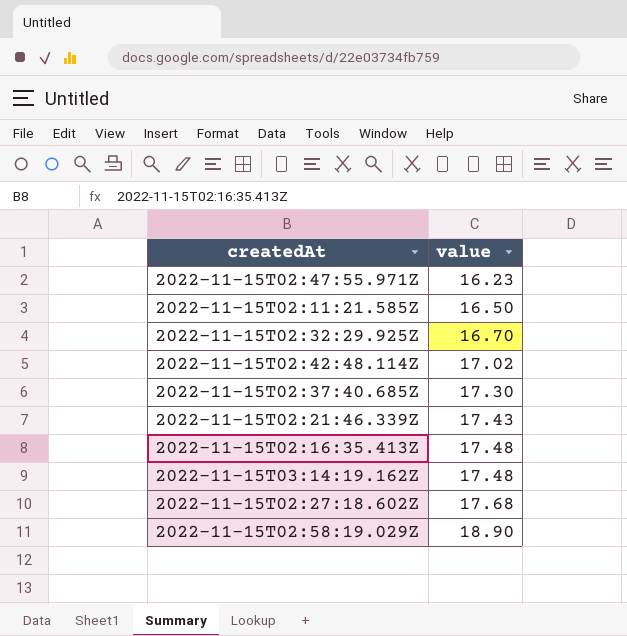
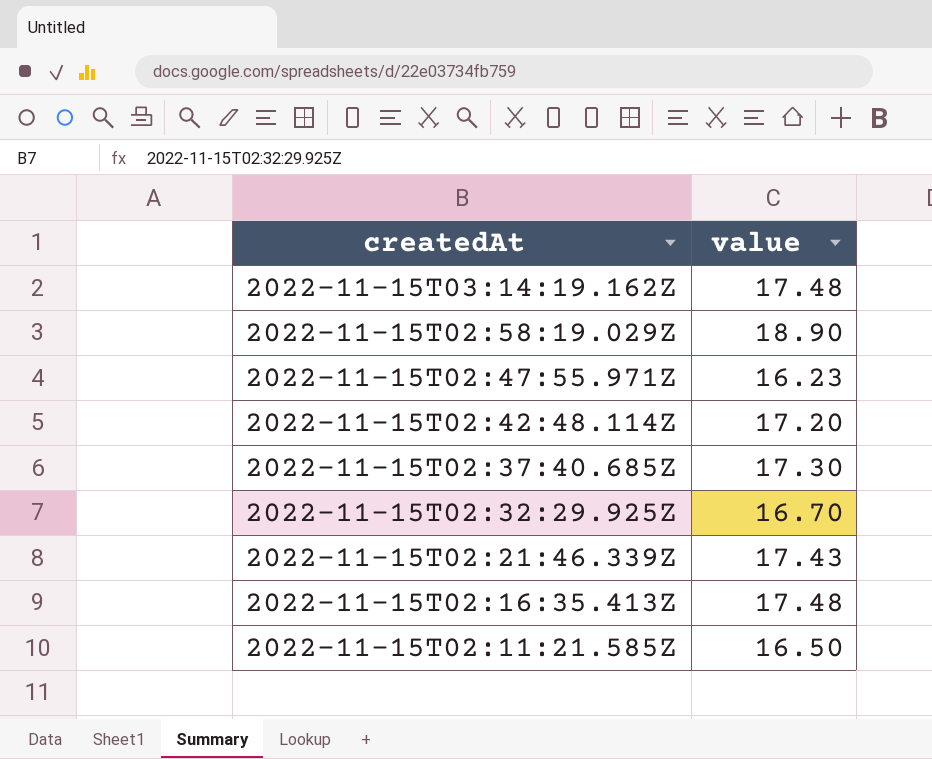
row order: value ascending -> createdAt descending
row 2022-11-15T02:27:18.602Z: 17.68 -> none
2022-11-15T02:42:48.114Z | value: 17.02 -> 17.20

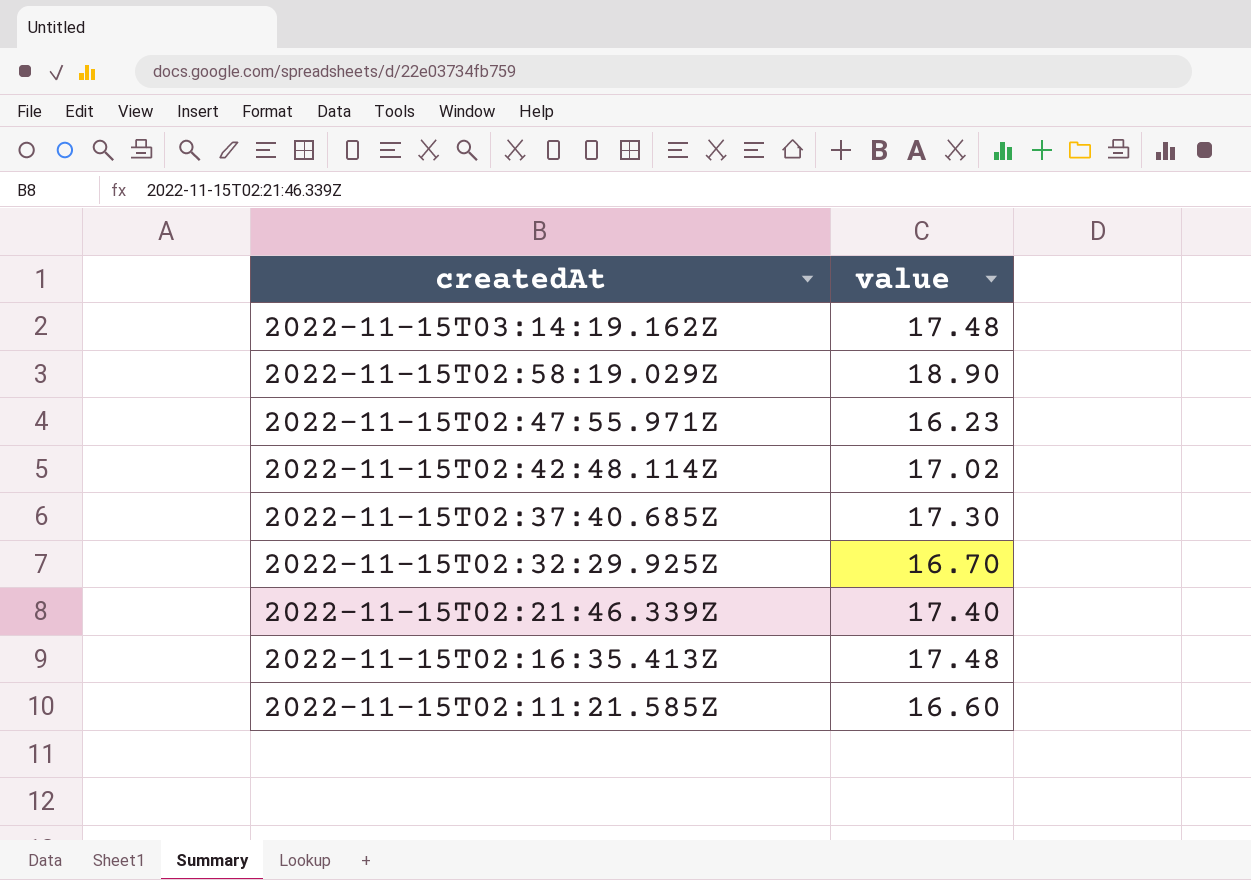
2022-11-15T02:42:48.114Z | value: 17.20 -> 17.02
2022-11-15T02:21:46.339Z | value: 17.43 -> 17.40
2022-11-15T02:11:21.585Z | value: 16.50 -> 16.60

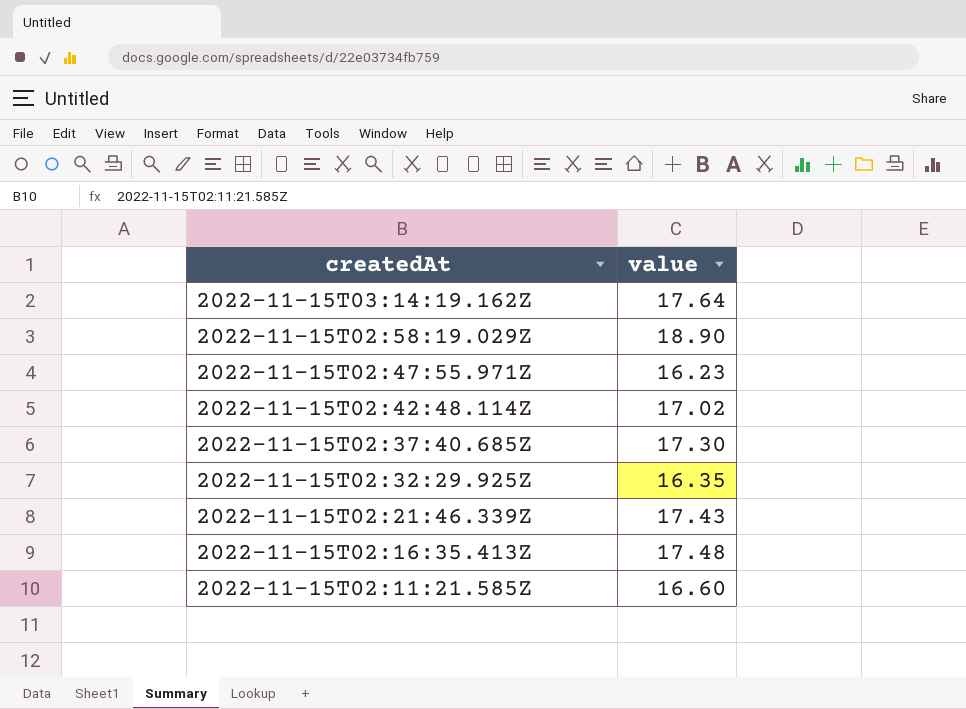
2022-11-15T03:14:19.162Z | value: 17.48 -> 17.64
2022-11-15T02:32:29.925Z | value: 16.70 -> 16.35
2022-11-15T02:21:46.339Z | value: 17.40 -> 17.43

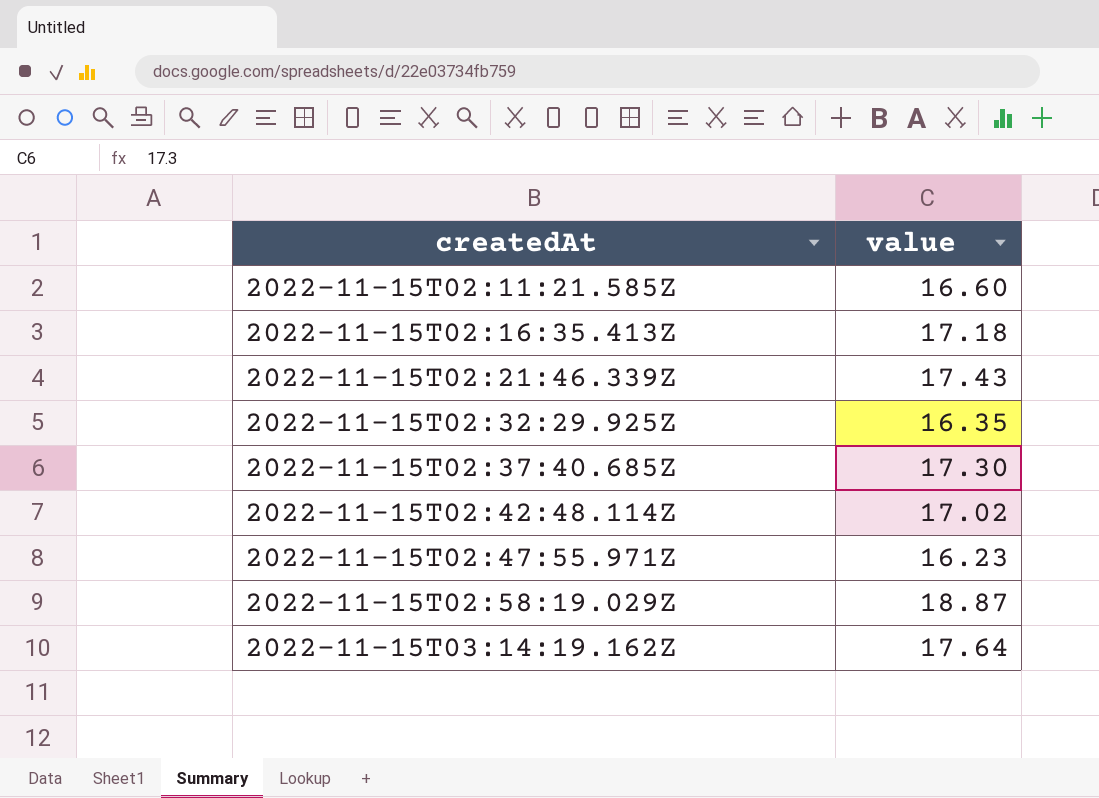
row order: createdAt descending -> createdAt ascending
2022-11-15T02:16:35.413Z | value: 17.48 -> 17.18
2022-11-15T02:58:19.029Z | value: 18.90 -> 18.87

